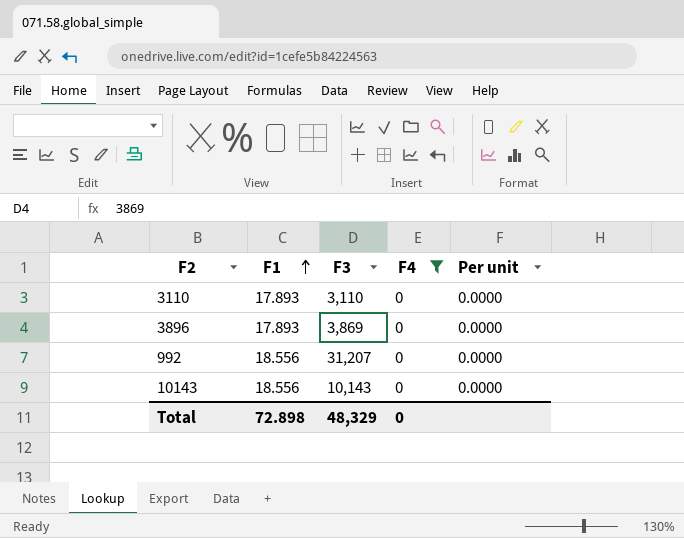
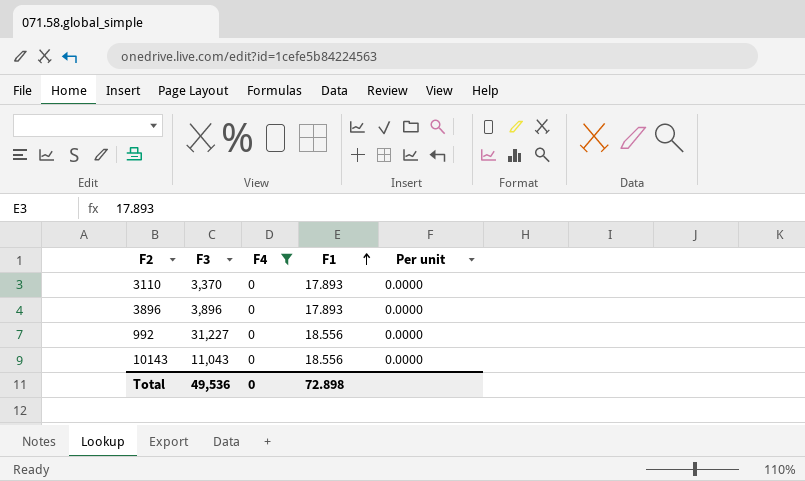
column F1 | position: 2 -> 4
3110 | F3: 3,110 -> 3,370
3896 | F3: 3,869 -> 3,896
992 | F3: 31,207 -> 31,227
10143 | F3: 10,143 -> 11,043
Total | F3: 48,329 -> 49,536

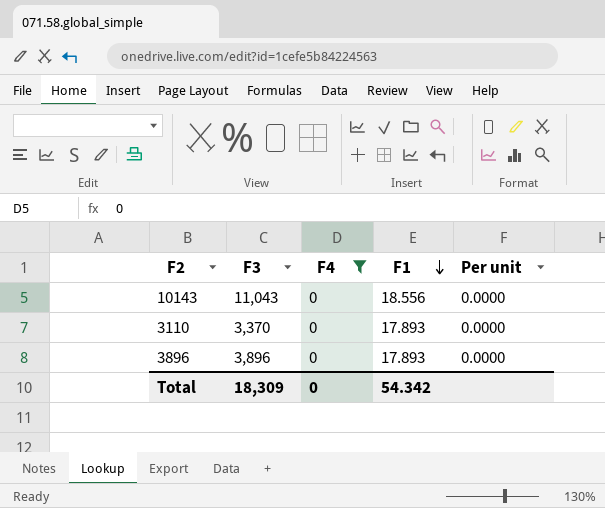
row order: F1 ascending -> F1 descending
row 992: 31,227 | 0 | 18.556 | 0.0000 -> none
Total | F3: 49,536 -> 18,309
Total | F1: 72.898 -> 54.342

